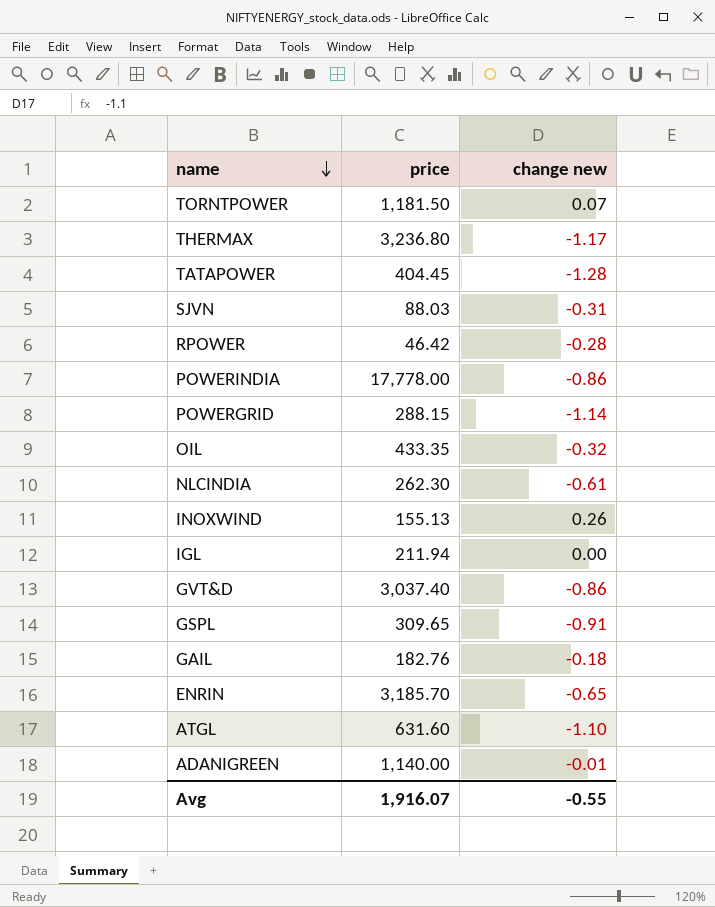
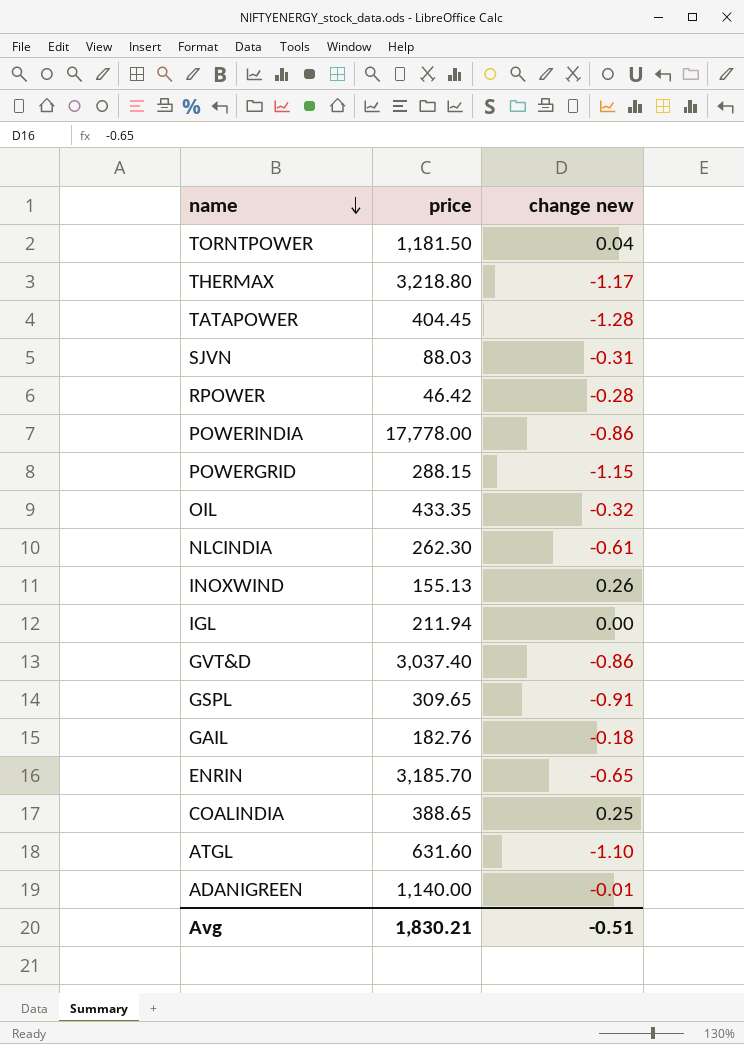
TORNTPOWER | change new: 0.07 -> 0.04
THERMAX | price: 3,236.80 -> 3,218.80
POWERGRID | change new: -1.14 -> -1.15
row COALINDIA: none -> 388.65 | 0.25
Avg | price: 1,916.07 -> 1,830.21
Avg | change new: -0.55 -> -0.51

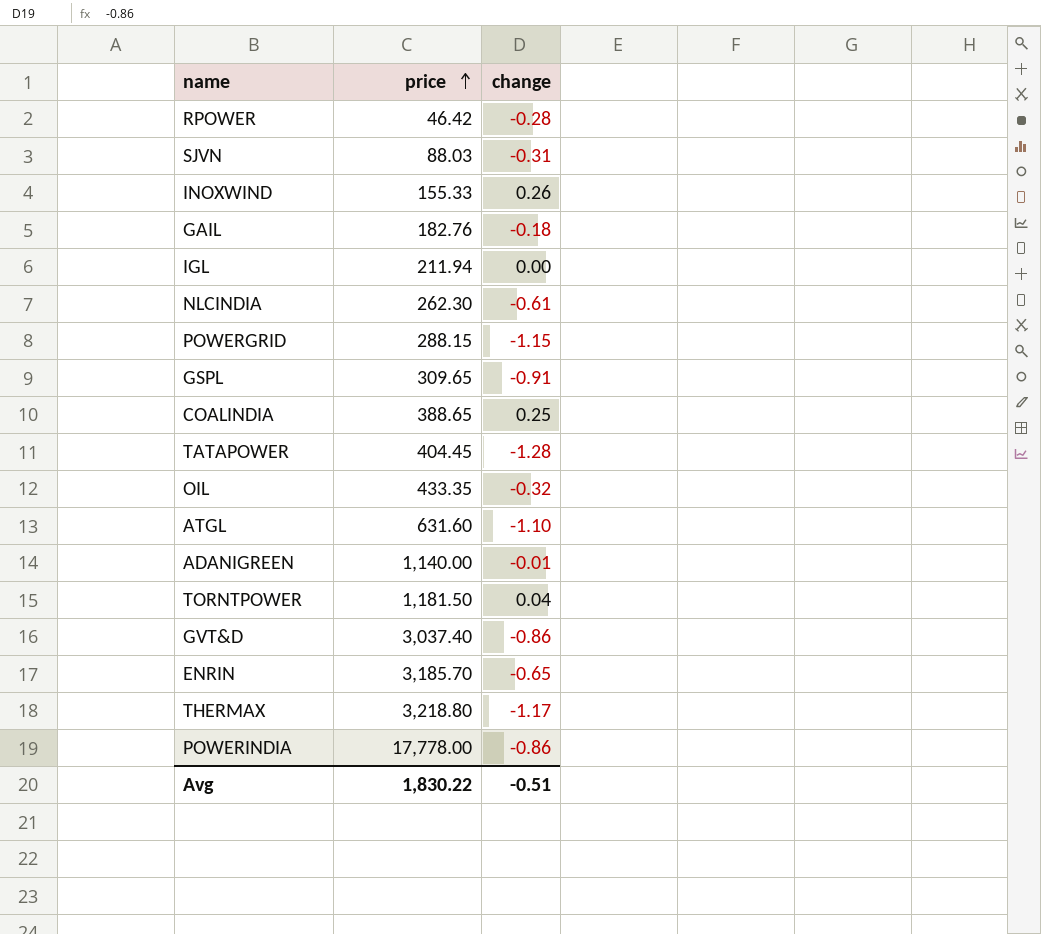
row order: name descending -> price ascending
column name: change new -> change
INOXWIND | price: 155.13 -> 155.33
Avg | price: 1,830.21 -> 1,830.22

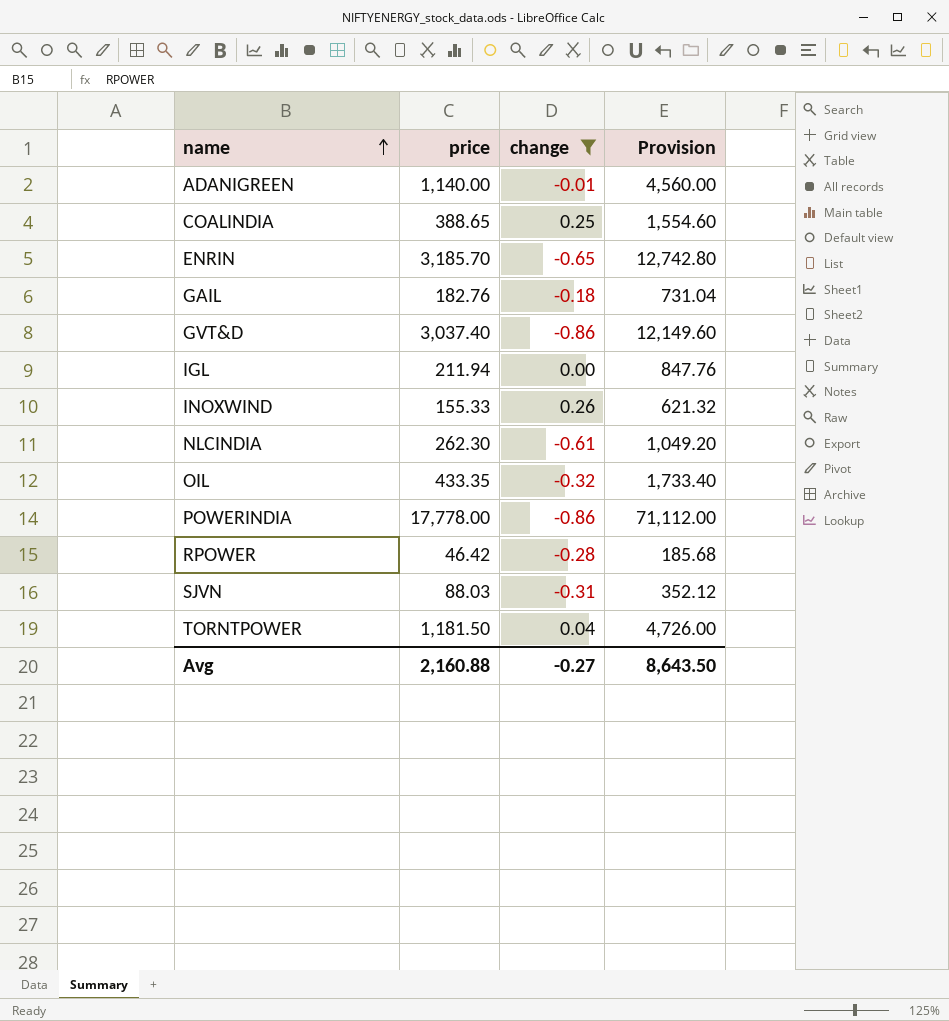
filter: none -> change >= -0.86
row order: price ascending -> name ascending
column Provision | formula: none -> [price] * 4
Avg | price: 1,830.22 -> 2,160.88
Avg | change: -0.51 -> -0.27

